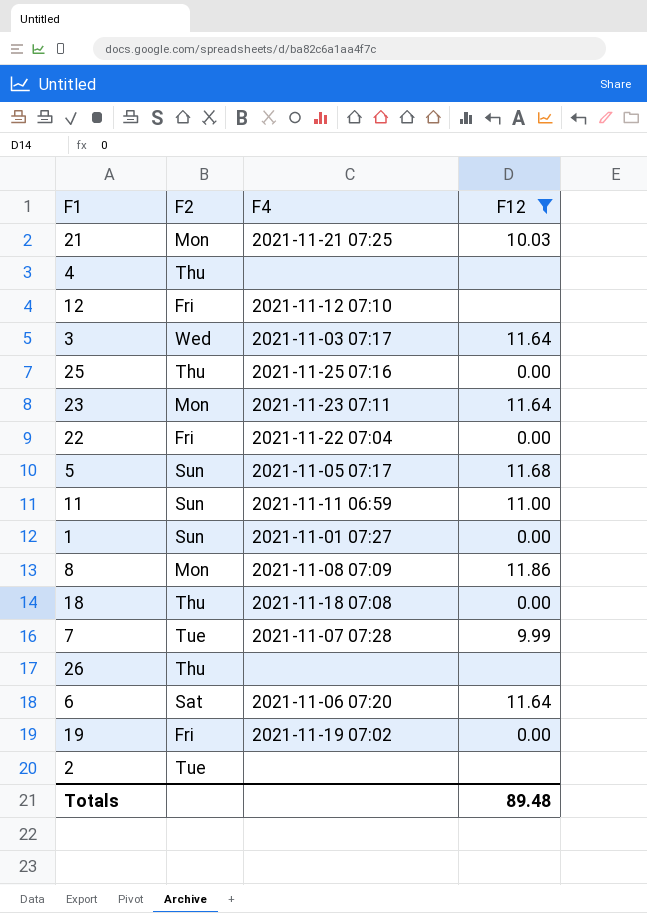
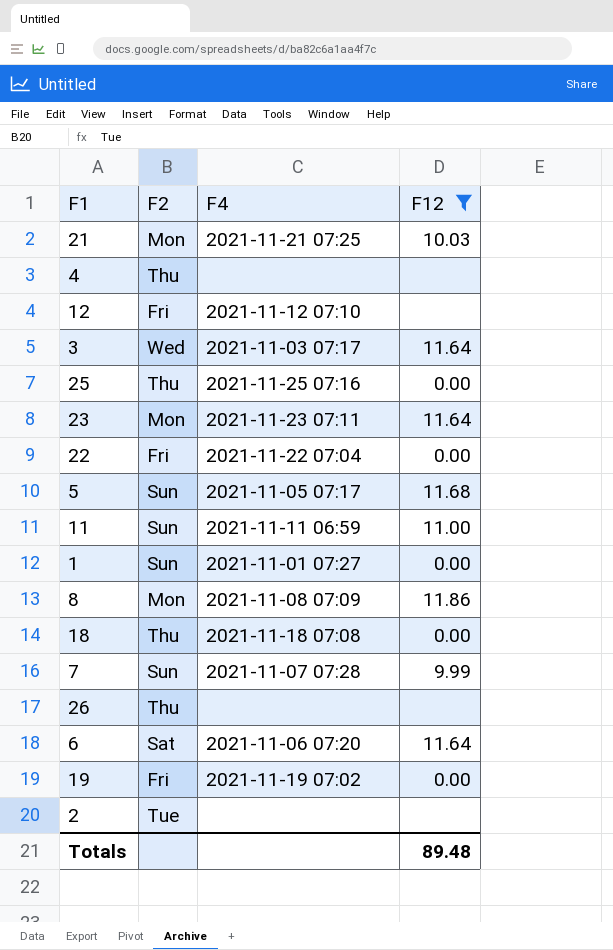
7 | F2: Tue -> Sun

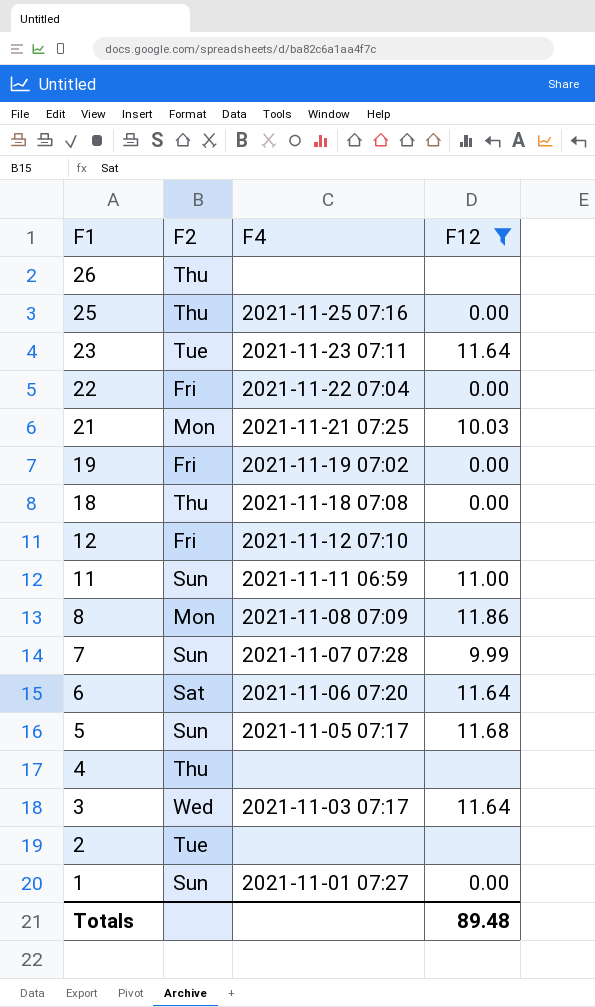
row order: none -> F1 descending
23 | F2: Mon -> Tue

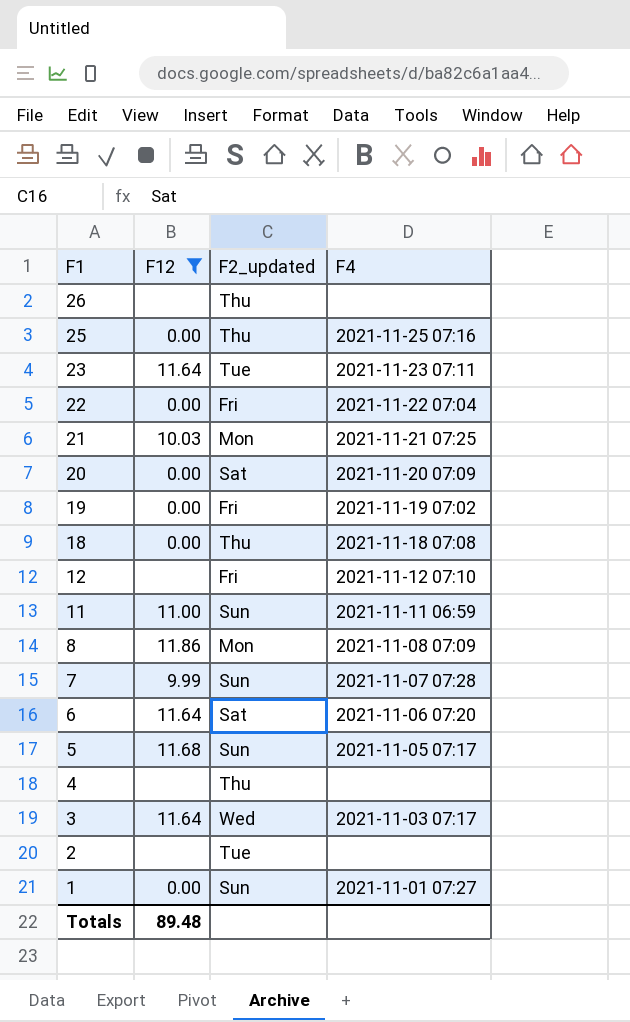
column F12 | position: 4 -> 2
column name: F2 -> F2_updated
row 20: none -> 0.00 | Sat | 2021-11-20 07:09

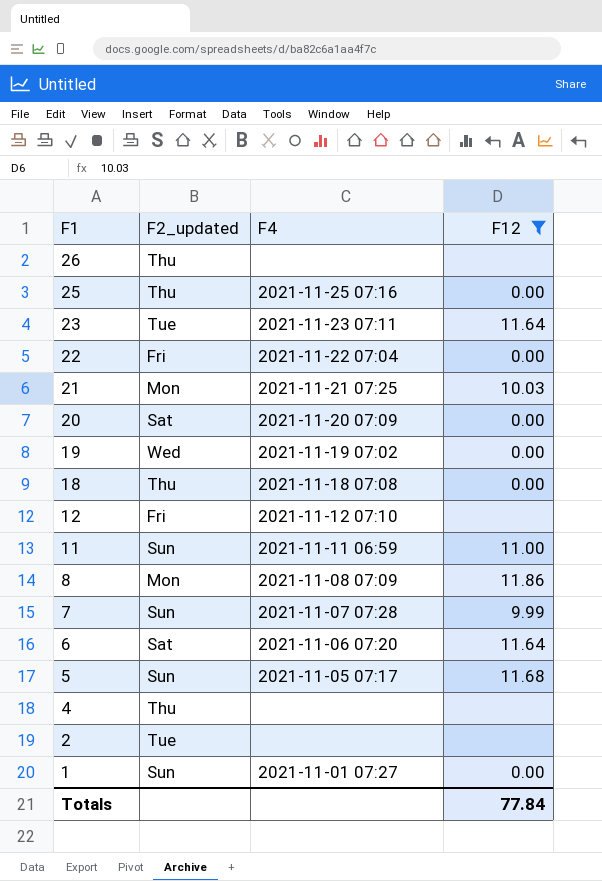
column F12 | position: 2 -> 4
row 3: 11.64 | Wed | 2021-11-03 07:17 -> none
19 | F2_updated: Fri -> Wed
Totals | F12: 89.48 -> 77.84

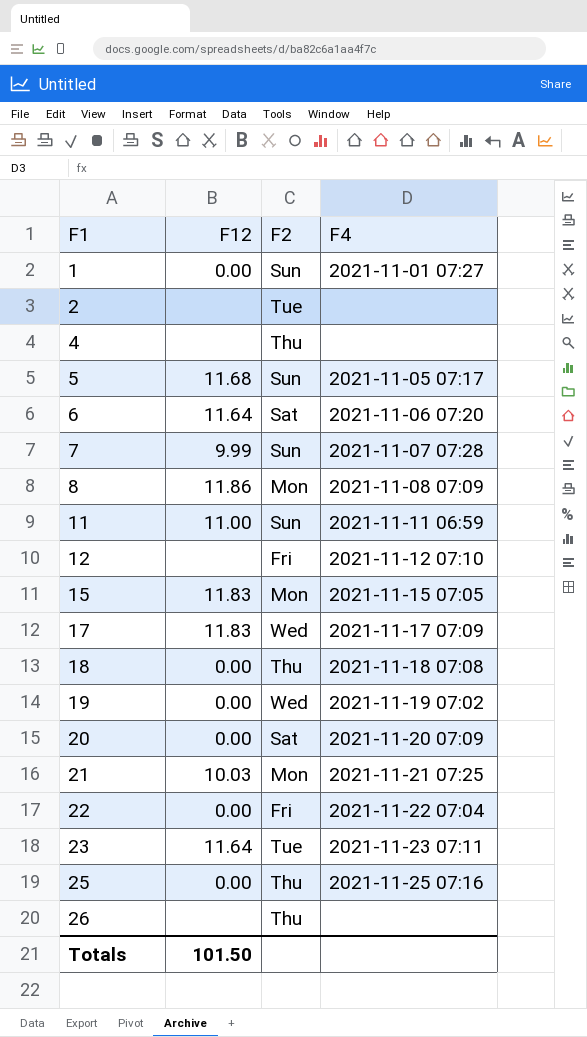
filter: F12 != 11.83 -> none
row order: F1 descending -> F1 ascending
column F12 | position: 4 -> 2
column name: F2_updated -> F2
Totals | F12: 77.84 -> 101.50

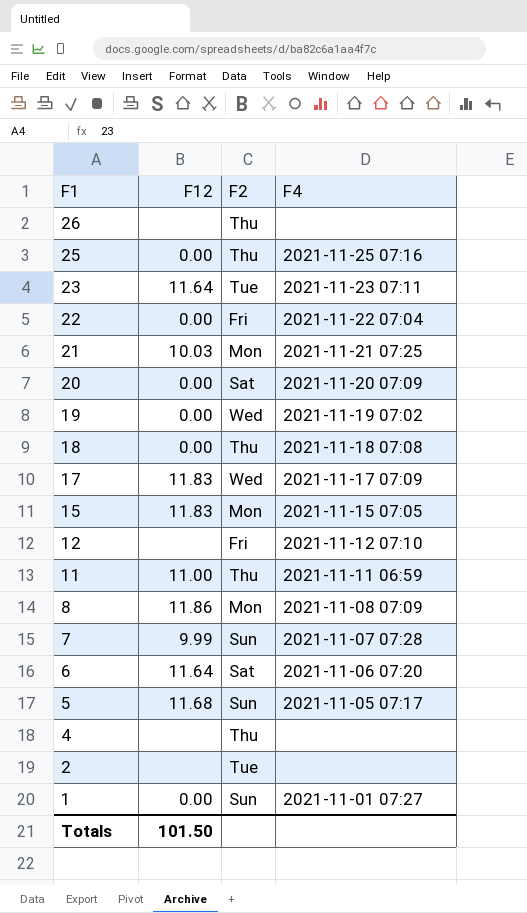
row order: F1 ascending -> F1 descending
11 | F2: Sun -> Thu

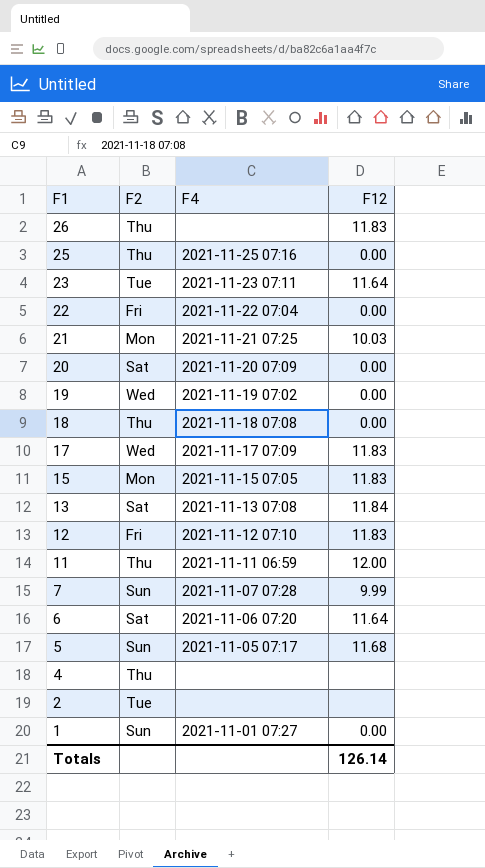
column F12 | position: 2 -> 4
row 8: 11.86 | Mon | 2021-11-08 07:09 -> none
26 | F12: none -> 11.83
row 13: none -> Sat | 2021-11-13 07:08 | 11.84
12 | F12: none -> 11.83
11 | F12: 11.00 -> 12.00
Totals | F12: 101.50 -> 126.14

